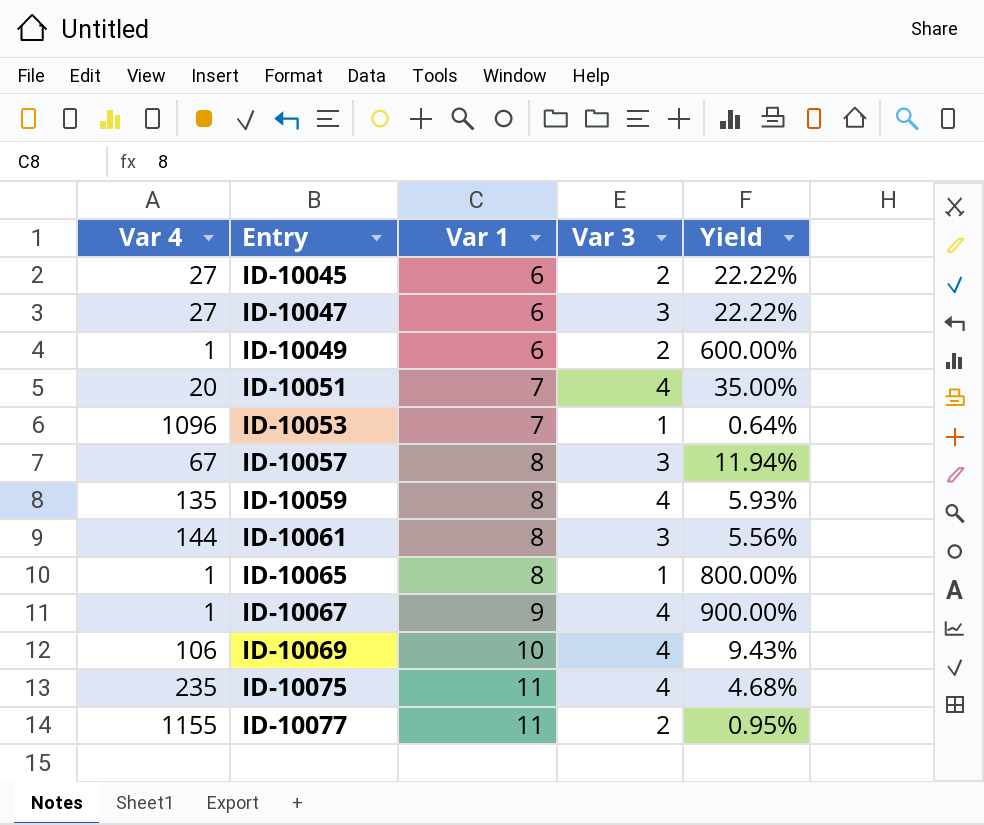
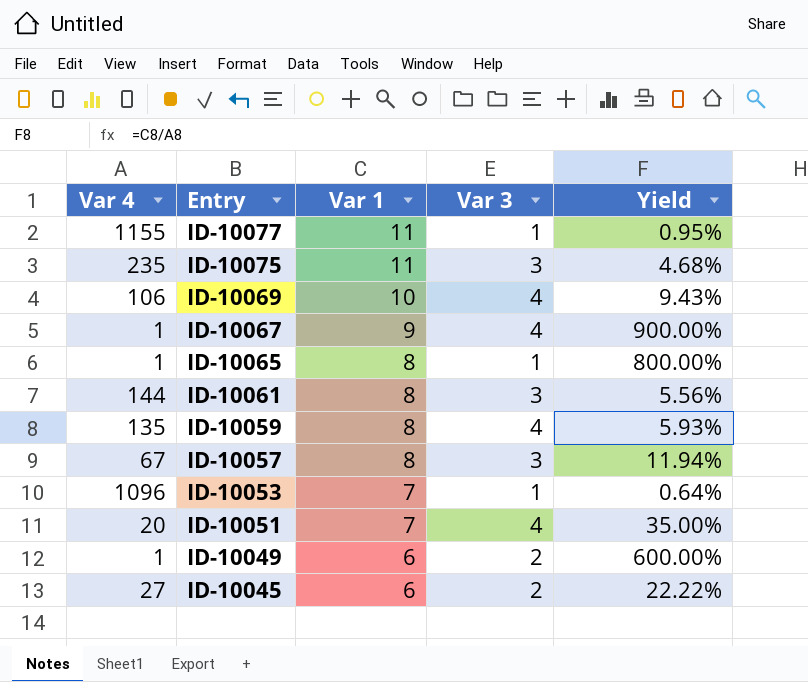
row order: Entry ascending -> Entry descending
row ID-10047: 27 | 6 | 3 | 22.22% -> none
ID-10077 | Var 3: 2 -> 1
ID-10075 | Var 3: 4 -> 3

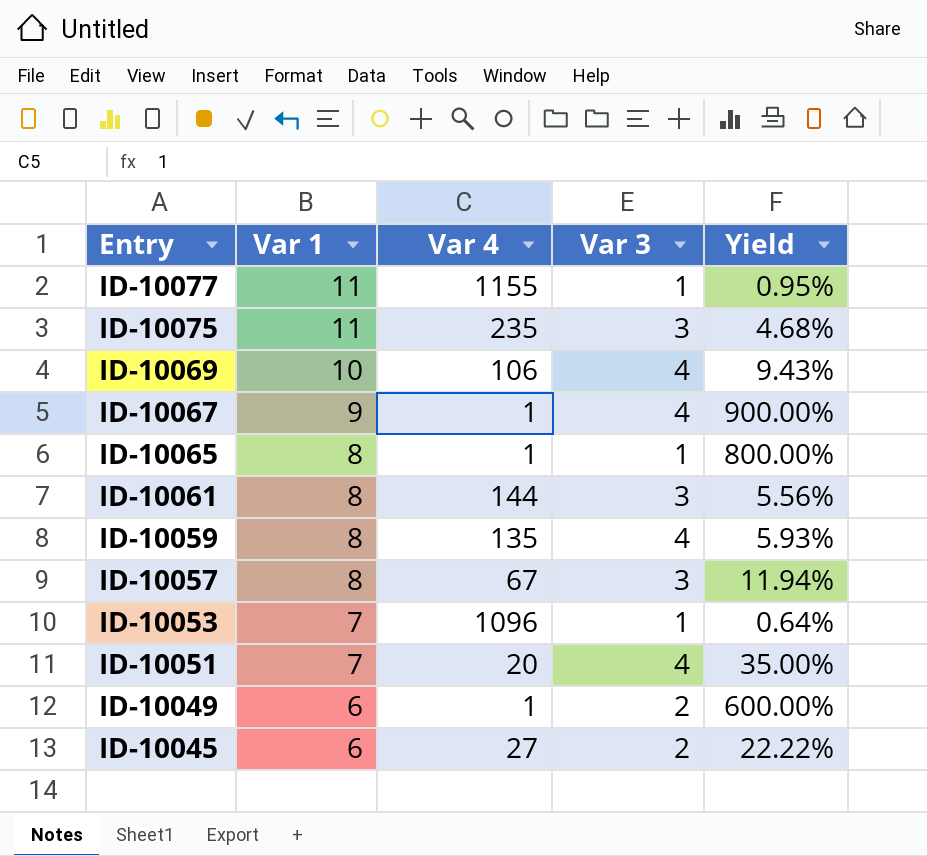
column Var 4 | position: 1 -> 3

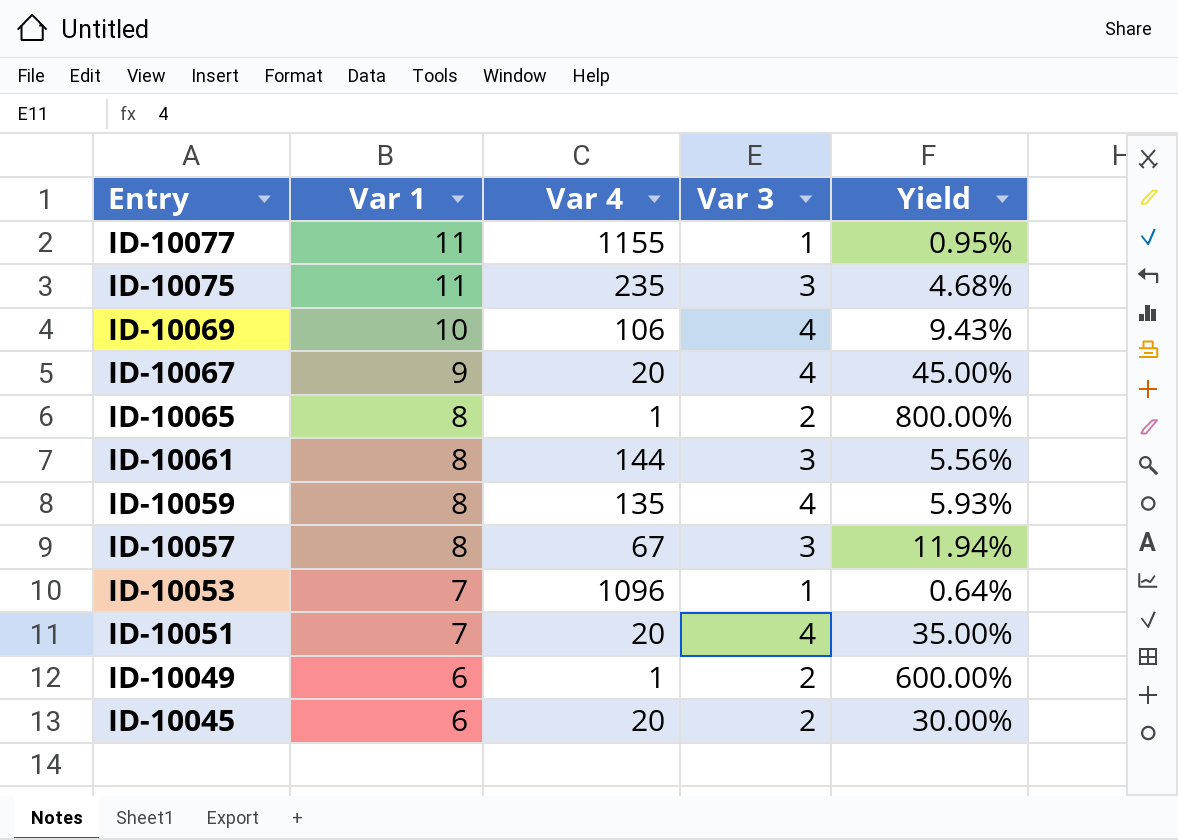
ID-10067 | Var 4: 1 -> 20
ID-10067 | Yield: 900.00% -> 45.00%
ID-10065 | Var 3: 1 -> 2
ID-10045 | Var 4: 27 -> 20
ID-10045 | Yield: 22.22% -> 30.00%

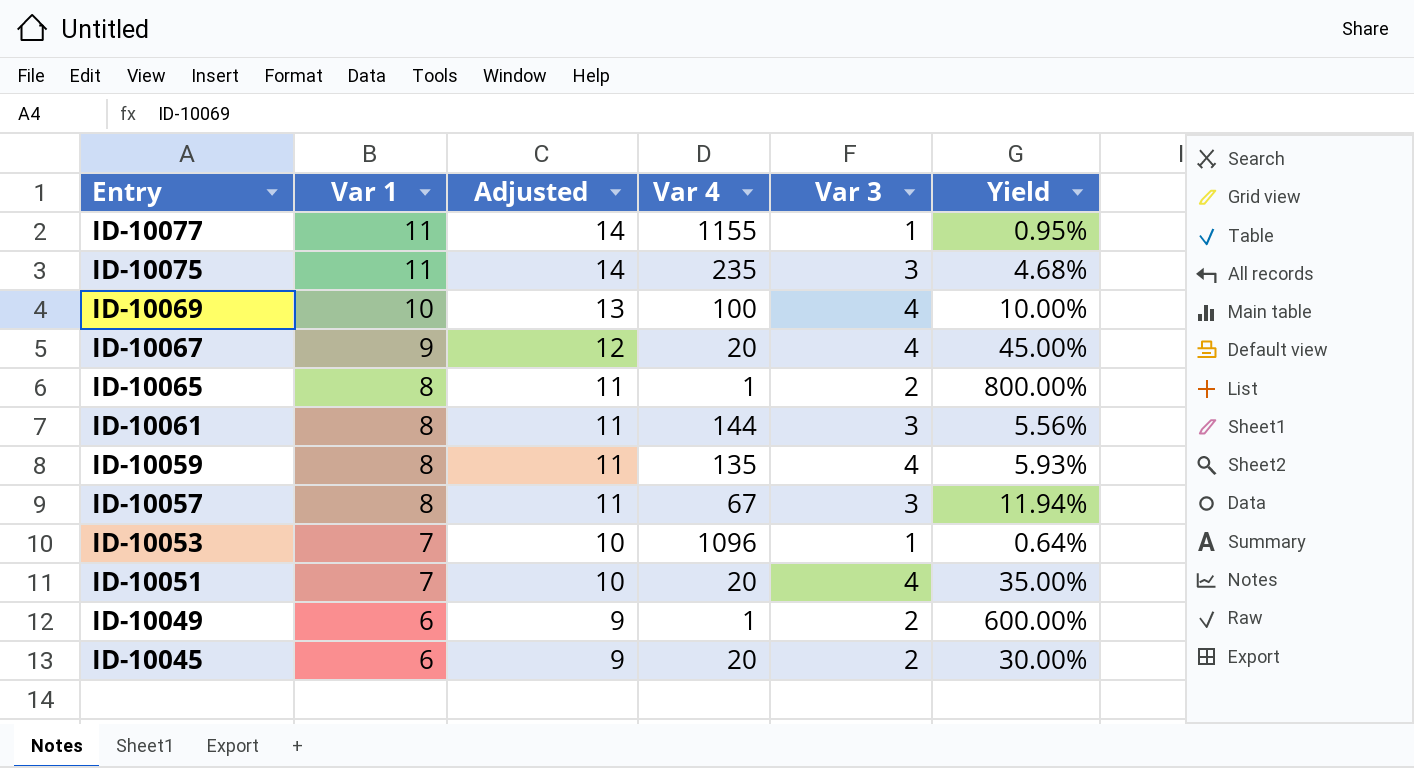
column Adjusted | formula: none -> [Var 1] + 3
ID-10069 | Var 4: 106 -> 100
ID-10069 | Yield: 9.43% -> 10.00%

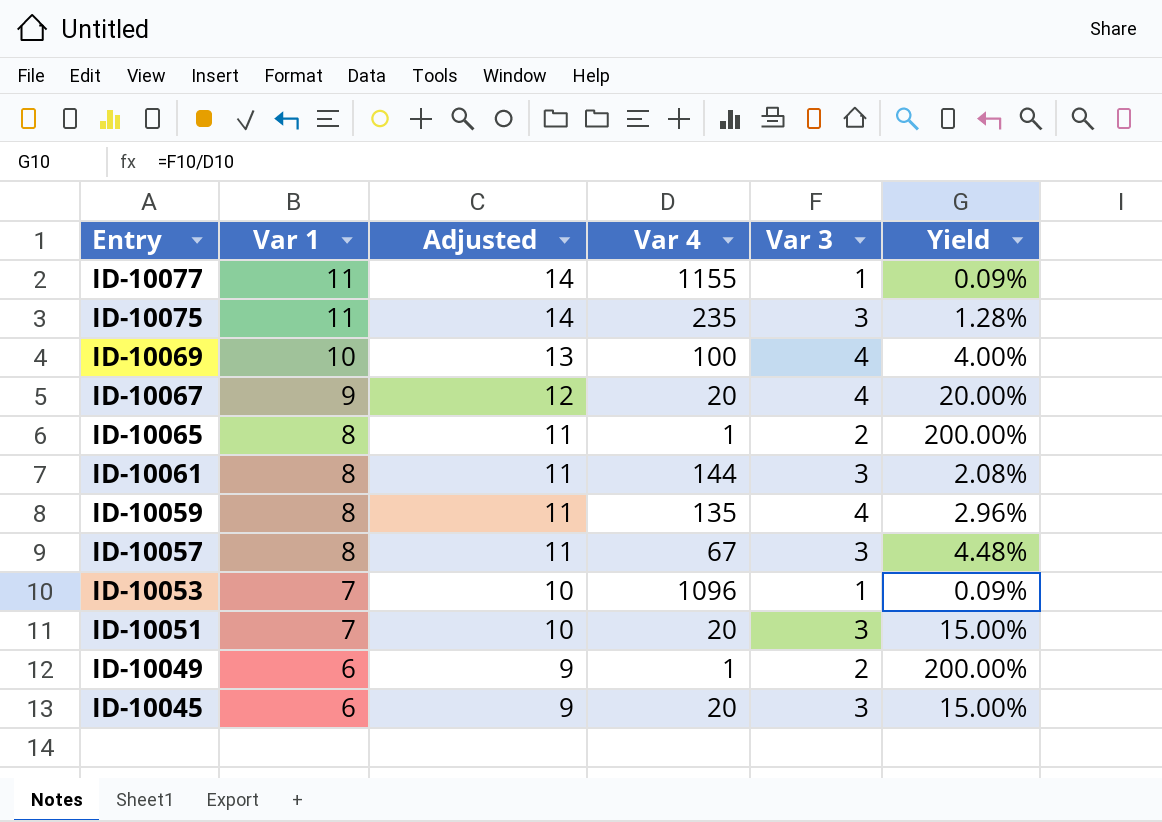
column Yield | formula: [Var 1] / [Var 4] -> [Var 3] / [Var 4]
ID-10051 | Var 3: 4 -> 3
ID-10045 | Var 3: 2 -> 3

